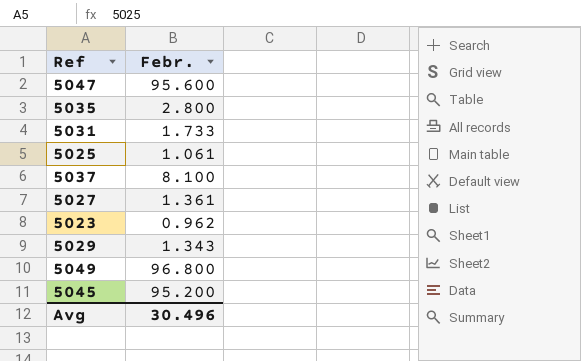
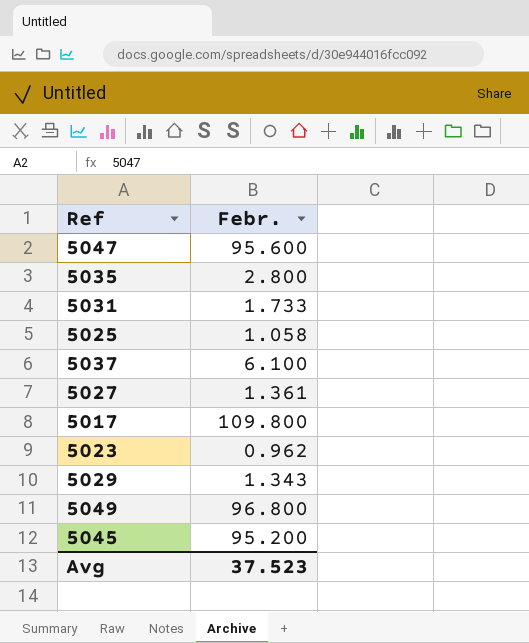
5025 | Febr.: 1.061 -> 1.058
5037 | Febr.: 8.100 -> 6.100
row 5017: none -> 109.800
Avg | Febr.: 30.496 -> 37.523

